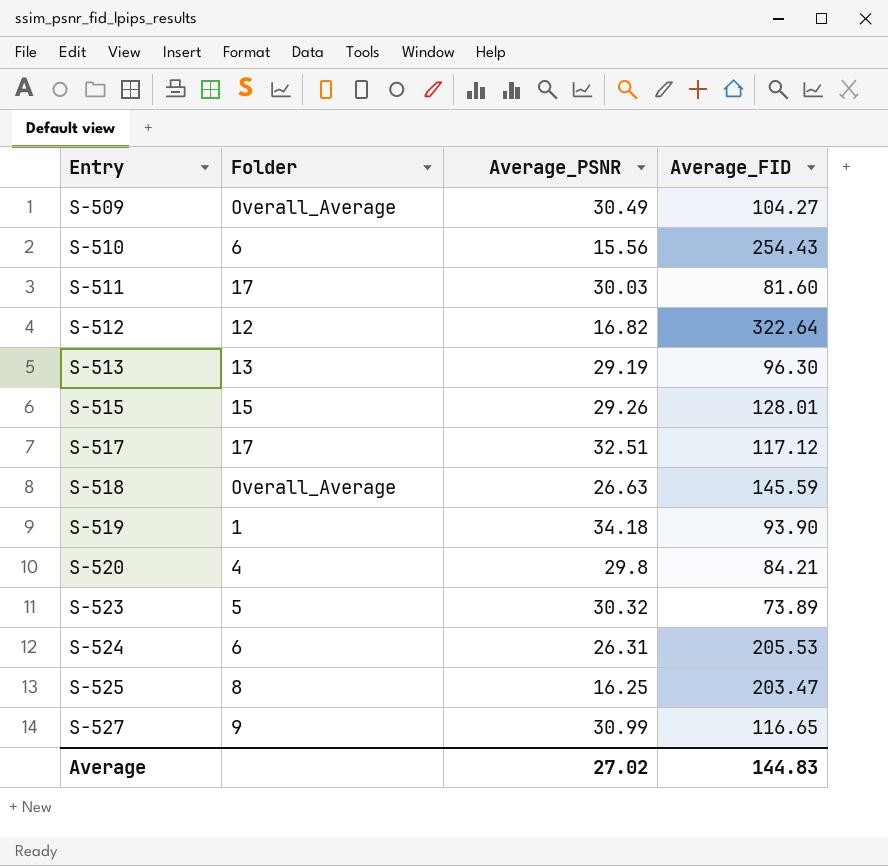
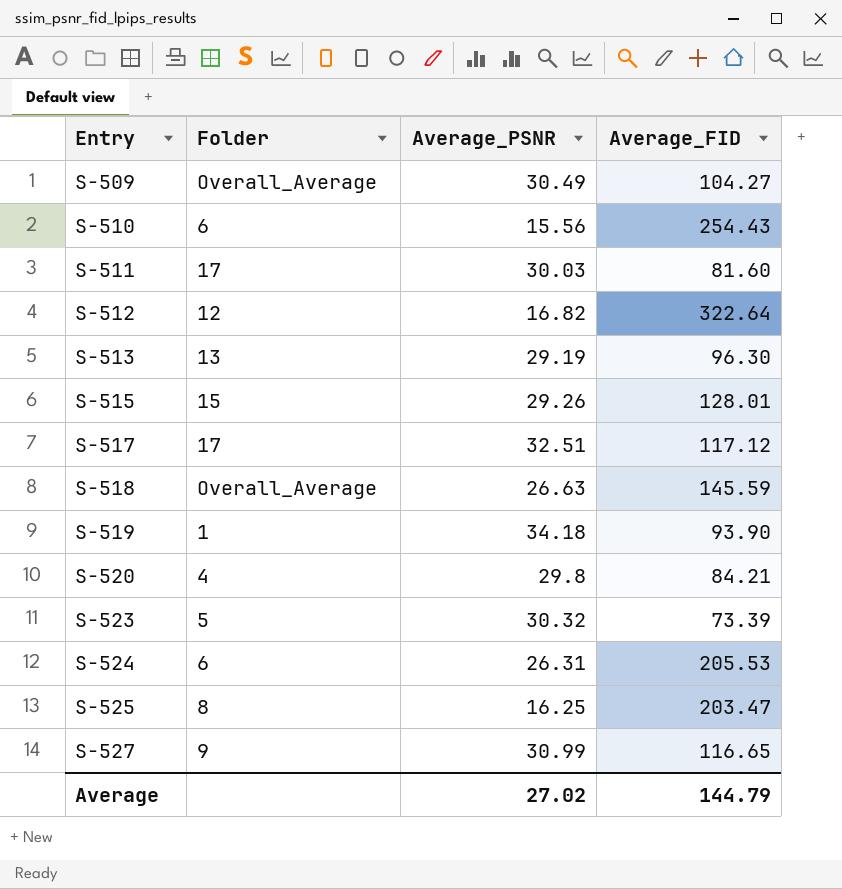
S-523 | Average_FID: 73.89 -> 73.39
Average | Average_FID: 144.83 -> 144.79

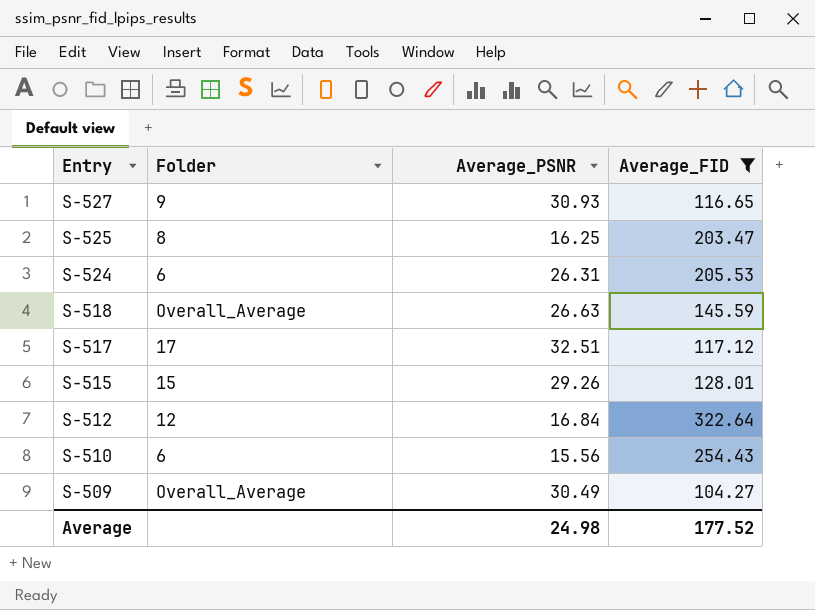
filter: none -> Average_FID >= 104.27
row order: Entry ascending -> Entry descending
S-527 | Average_PSNR: 30.99 -> 30.93
S-512 | Average_PSNR: 16.82 -> 16.84
Average | Average_PSNR: 27.02 -> 24.98
Average | Average_FID: 144.79 -> 177.52

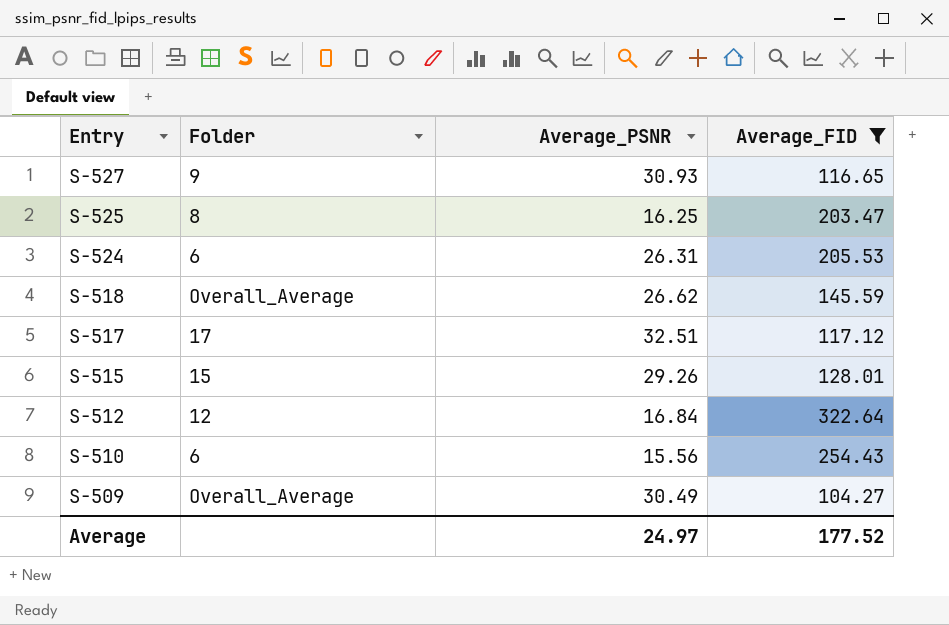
S-518 | Average_PSNR: 26.63 -> 26.62
Average | Average_PSNR: 24.98 -> 24.97

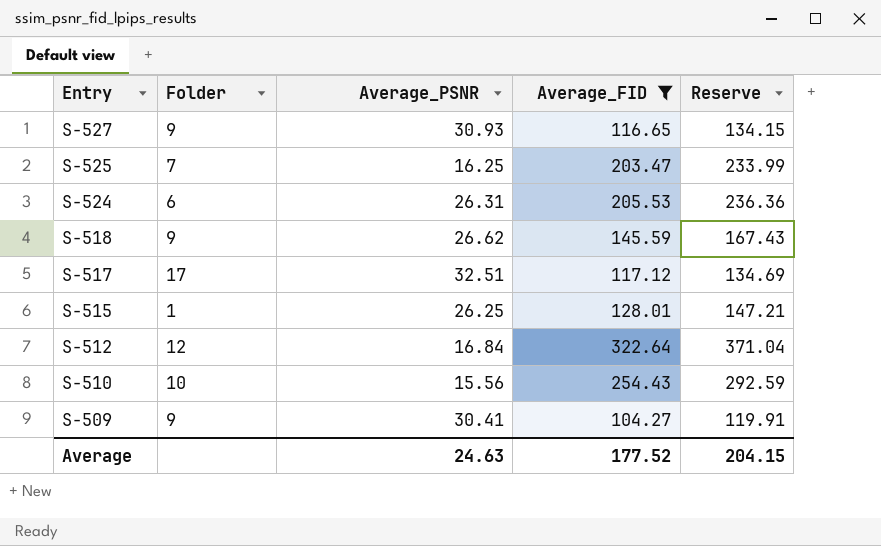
column Reserve | formula: none -> [Average_FID] * 1.15
S-525 | Folder: 8 -> 7
S-518 | Folder: Overall_Average -> 9
S-515 | Folder: 15 -> 1
S-515 | Average_PSNR: 29.26 -> 26.25
S-510 | Folder: 6 -> 10
S-509 | Folder: Overall_Average -> 9
S-509 | Average_PSNR: 30.49 -> 30.41
Average | Average_PSNR: 24.97 -> 24.63

